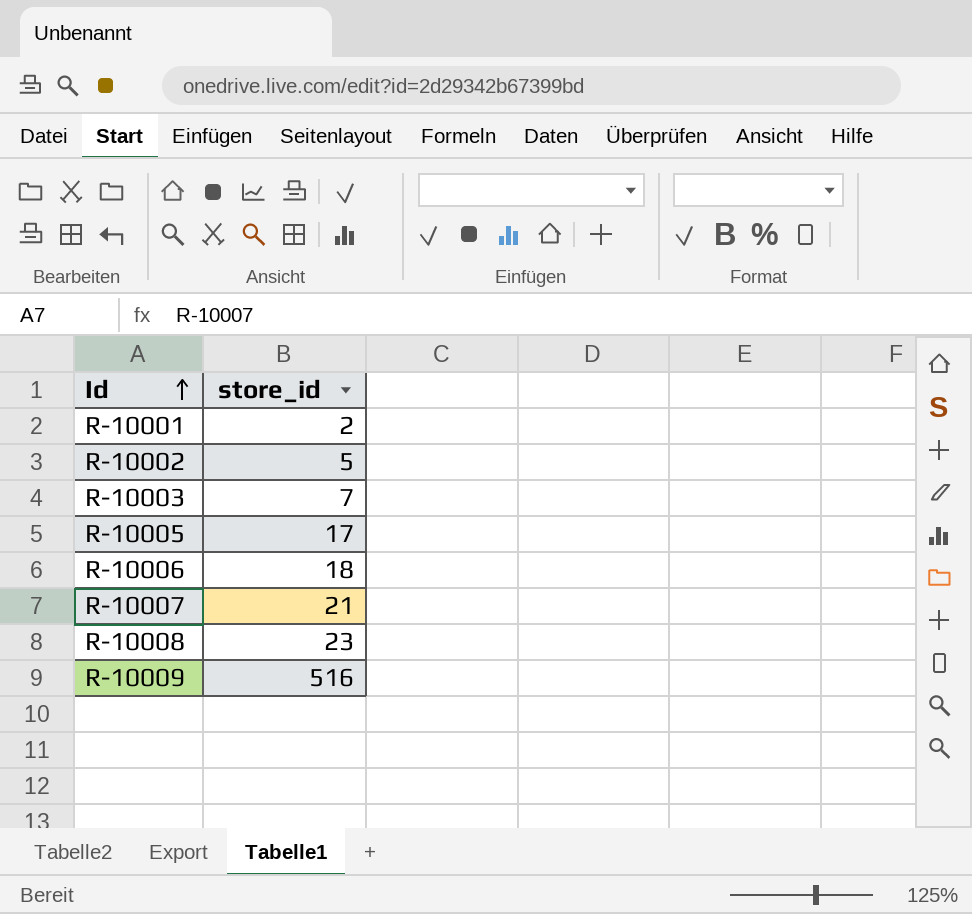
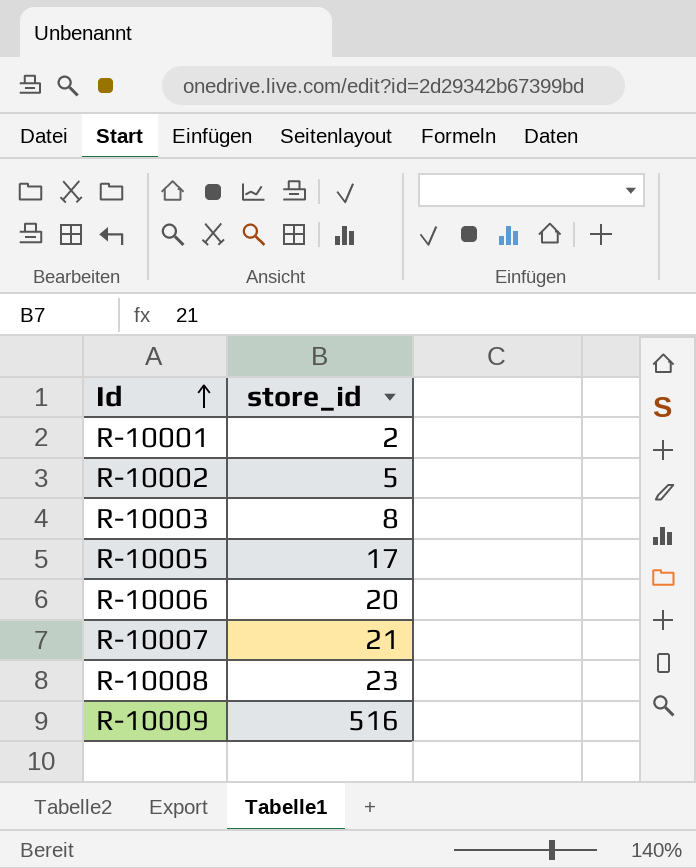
R-10003 | store_id: 7 -> 8
R-10006 | store_id: 18 -> 20

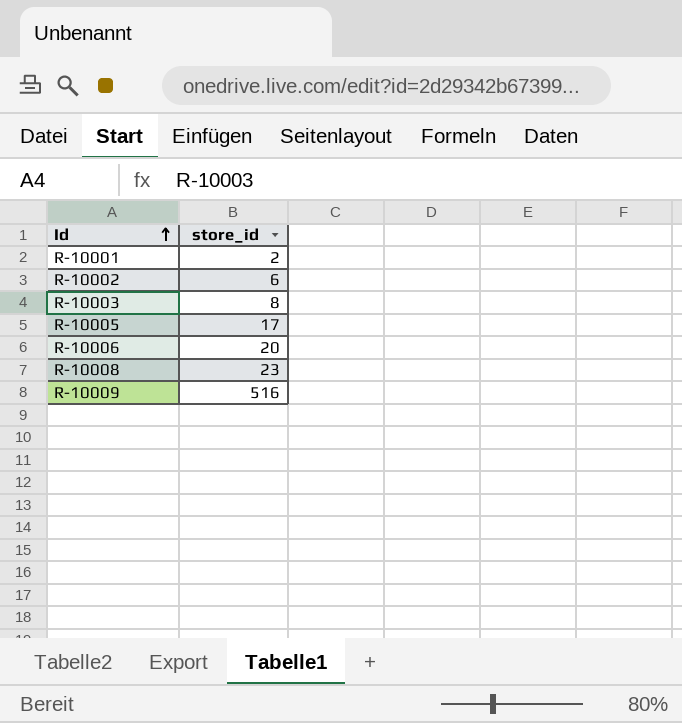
row R-10007: 21 -> none
R-10002 | store_id: 5 -> 6

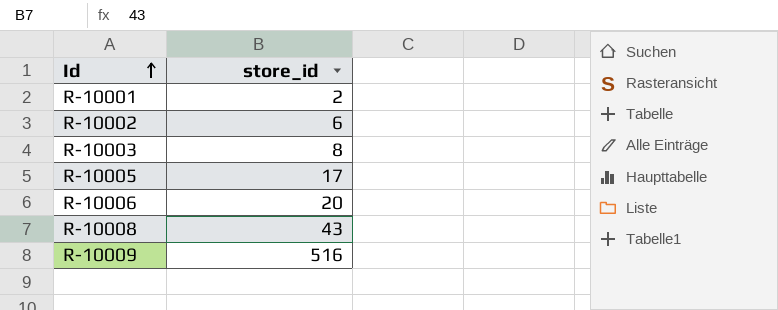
R-10008 | store_id: 23 -> 43

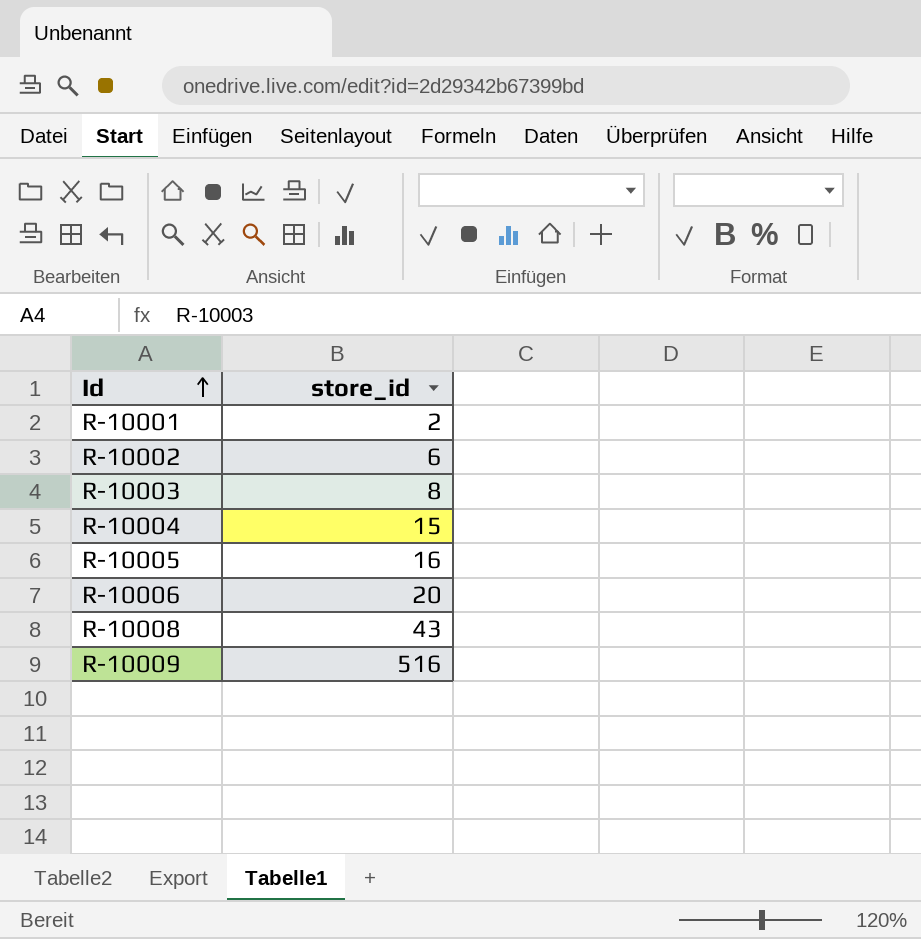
row R-10004: none -> 15
R-10005 | store_id: 17 -> 16

